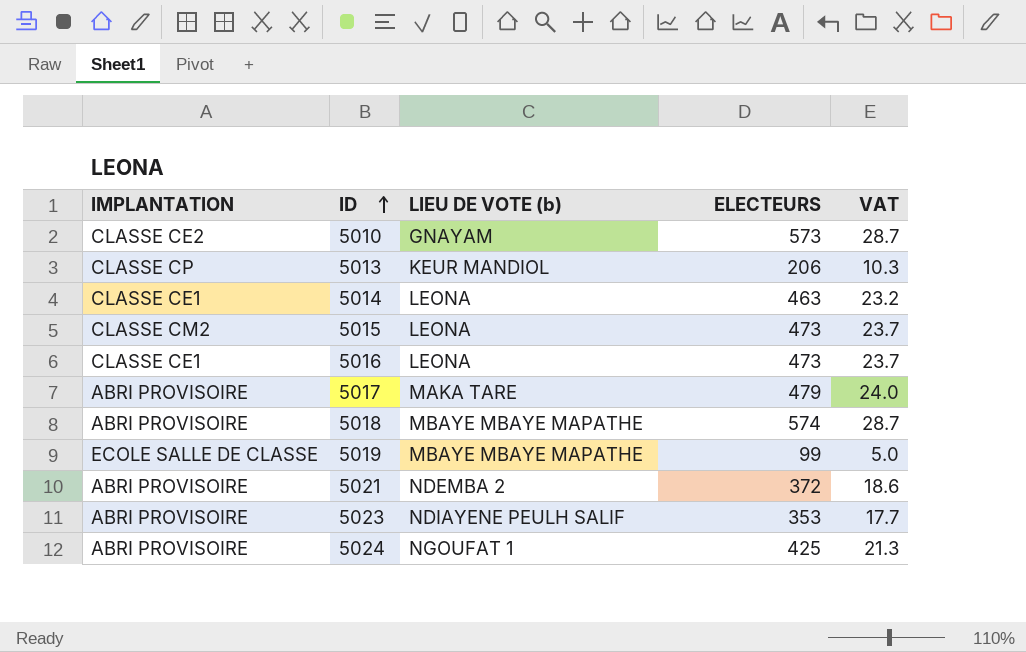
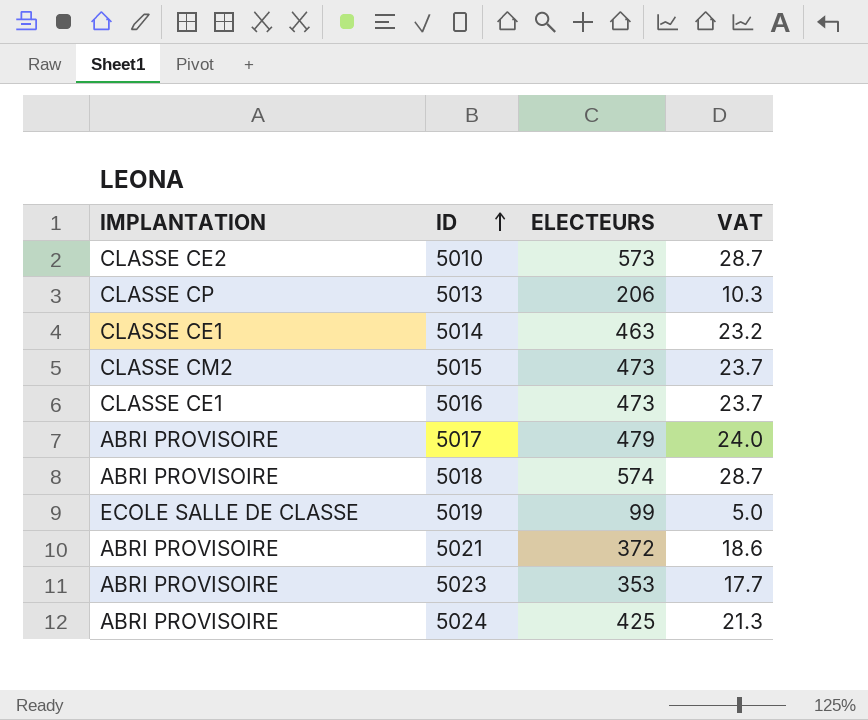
column LIEU DE VOTE (b) | position: 3 -> none

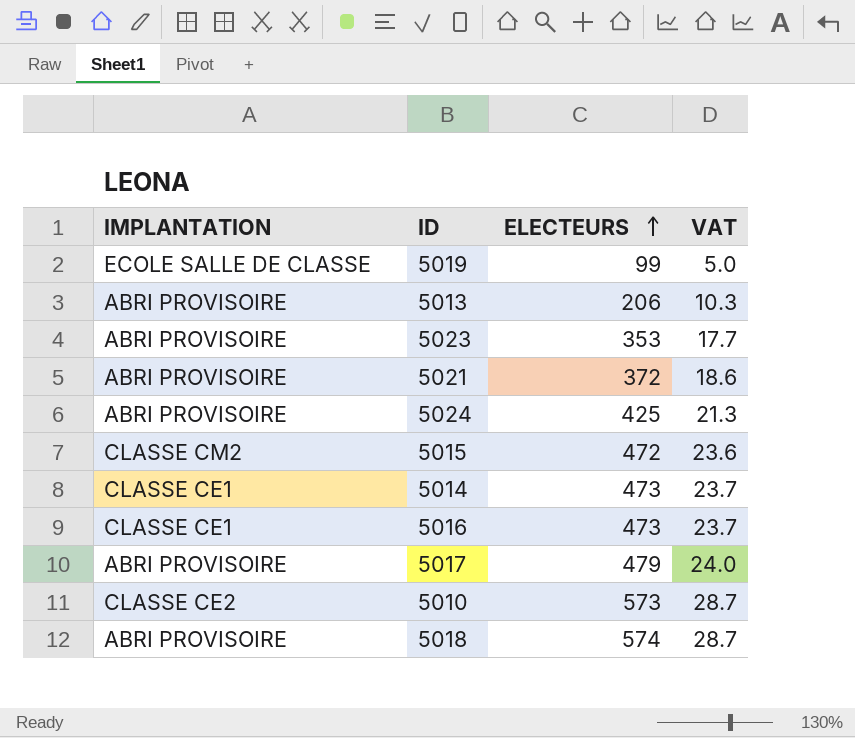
row order: ID ascending -> ELECTEURS ascending
5013 | IMPLANTATION: CLASSE CP -> ABRI PROVISOIRE
5015 | ELECTEURS: 473 -> 472
5015 | VAT: 23.7 -> 23.6
5014 | ELECTEURS: 463 -> 473
5014 | VAT: 23.2 -> 23.7

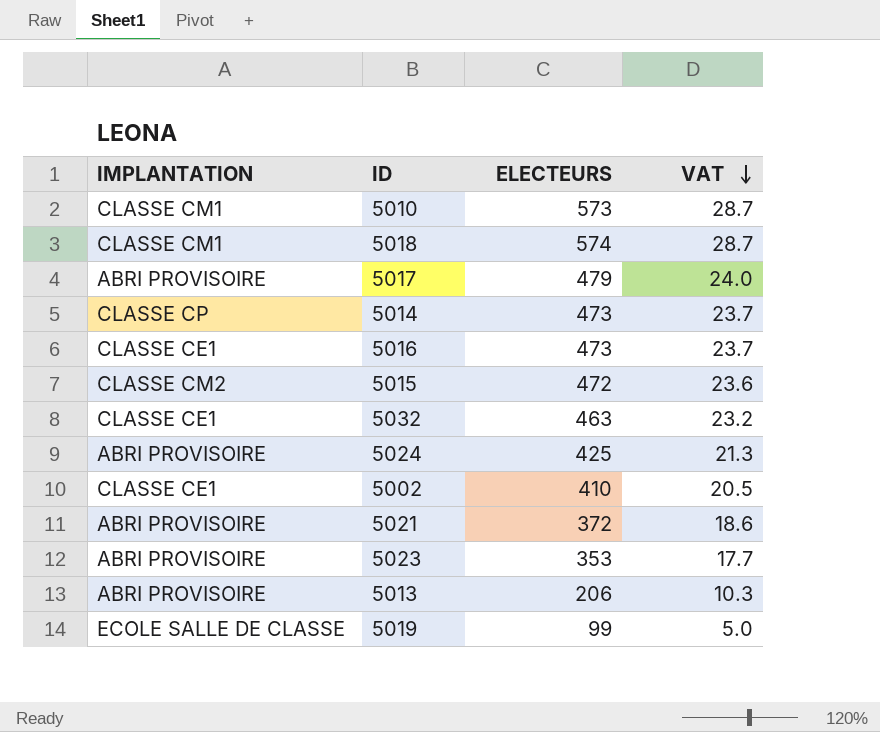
row order: ELECTEURS ascending -> VAT descending
5010 | IMPLANTATION: CLASSE CE2 -> CLASSE CM1
5018 | IMPLANTATION: ABRI PROVISOIRE -> CLASSE CM1
5014 | IMPLANTATION: CLASSE CE1 -> CLASSE CP
row 5032: none -> CLASSE CE1 | 463 | 23.2
row 5002: none -> CLASSE CE1 | 410 | 20.5

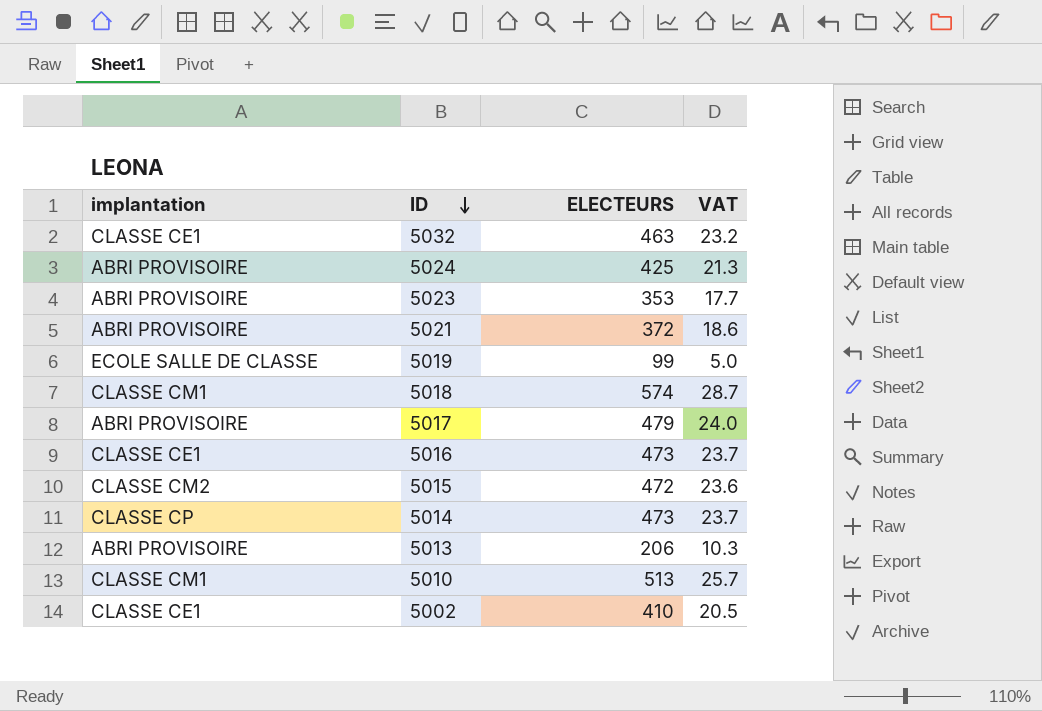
row order: VAT descending -> ID descending
column name: IMPLANTATION -> implantation
5010 | ELECTEURS: 573 -> 513
5010 | VAT: 28.7 -> 25.7

